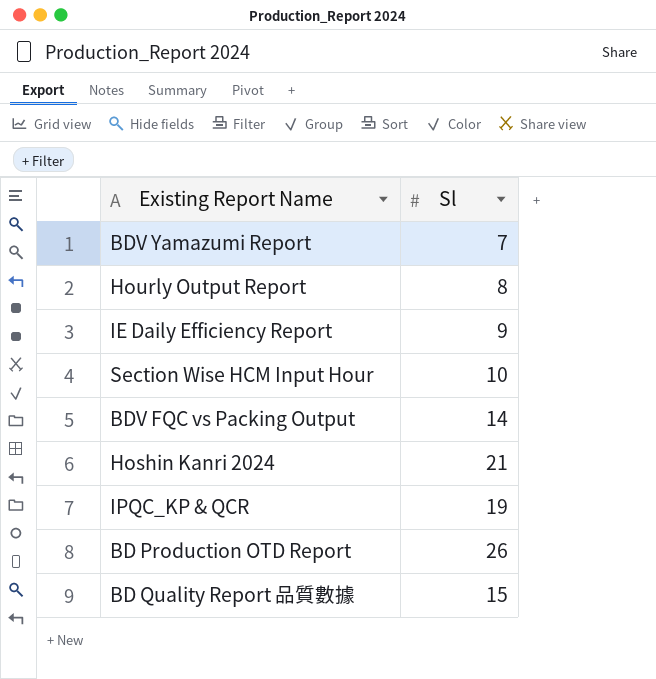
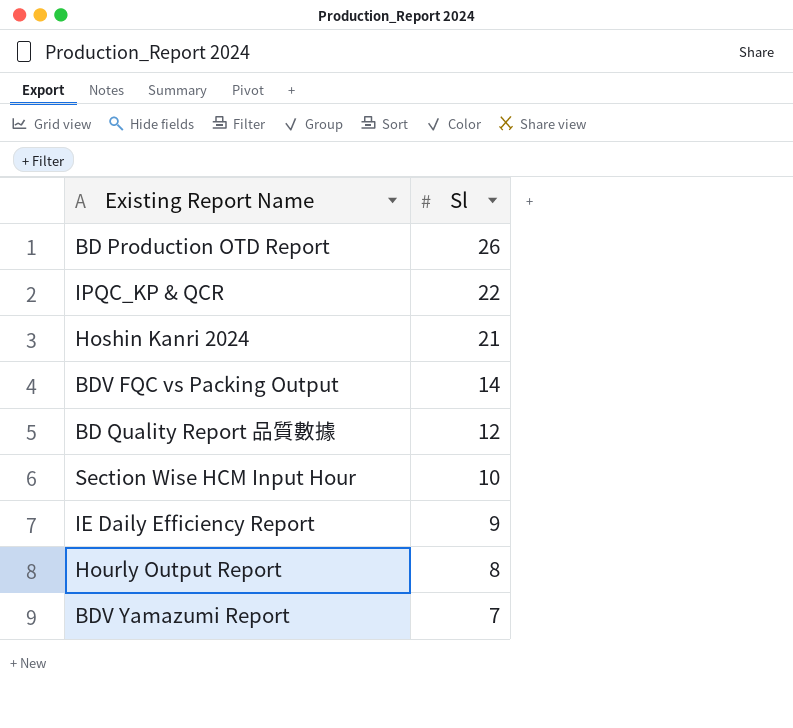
row order: none -> Sl descending
IPQC_KP & QCR | Sl: 19 -> 22
BD Quality Report 品質數據 | Sl: 15 -> 12

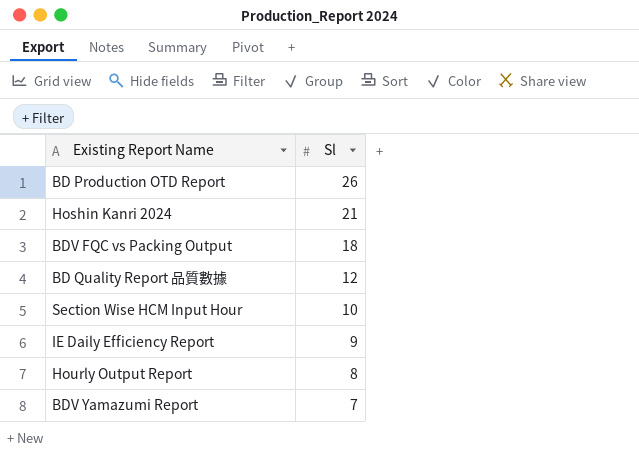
row IPQC_KP & QCR: 22 -> none
BDV FQC vs Packing Output | Sl: 14 -> 18

